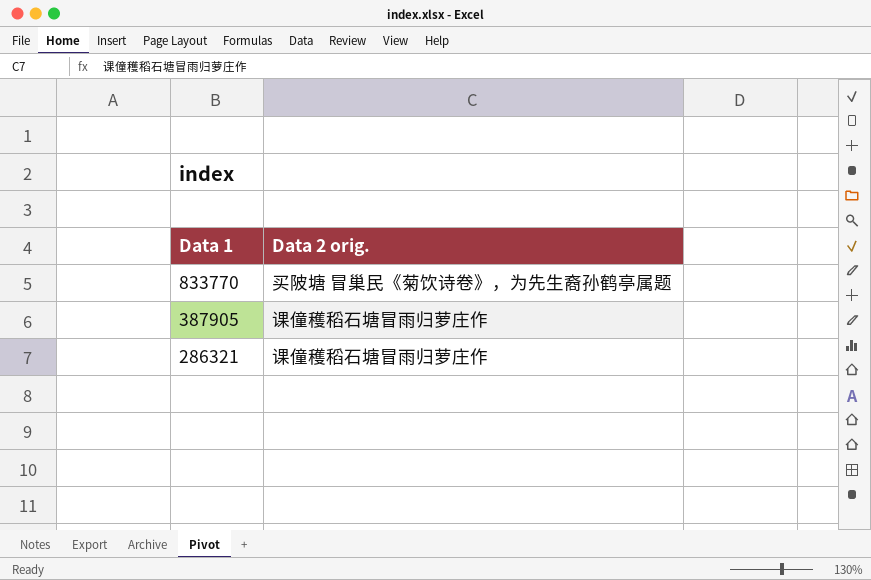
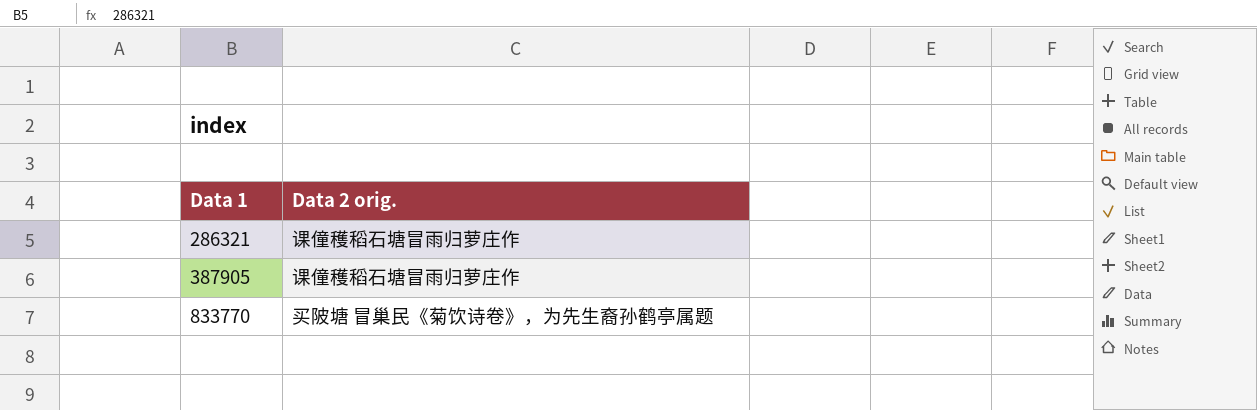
row order: Data 1 descending -> Data 1 ascending

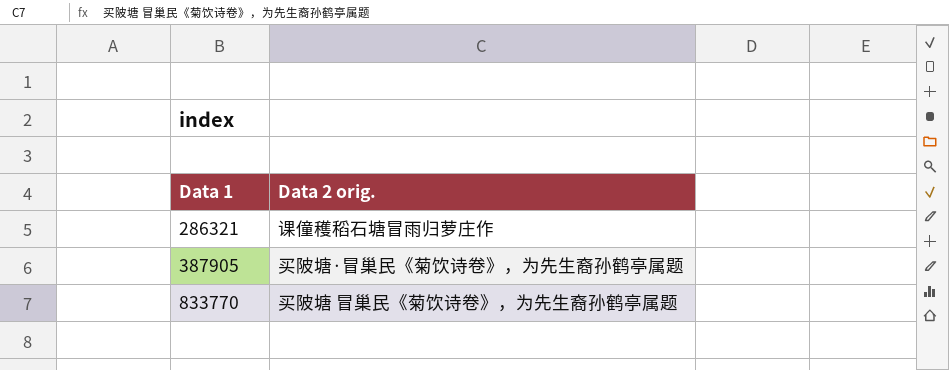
387905 | Data 2 orig.: 课僮穫稻石塘冒雨归萝庄作 -> 买陂塘·冒巢民《菊饮诗卷》，为先生裔孙鹤亭属题

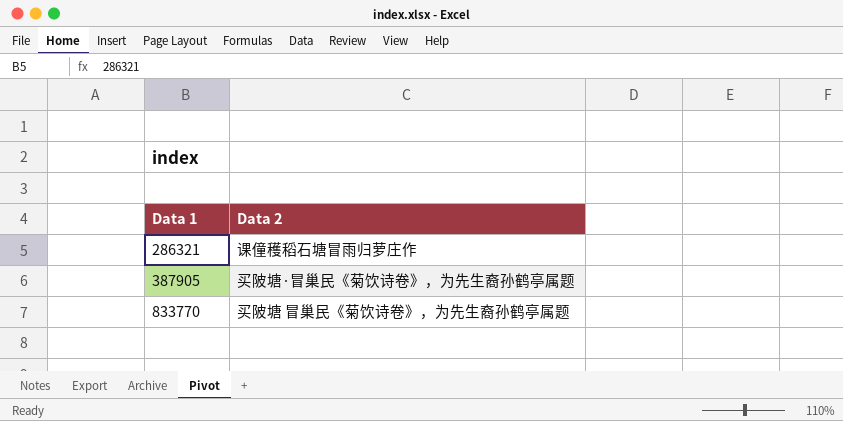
column name: Data 2 orig. -> Data 2

